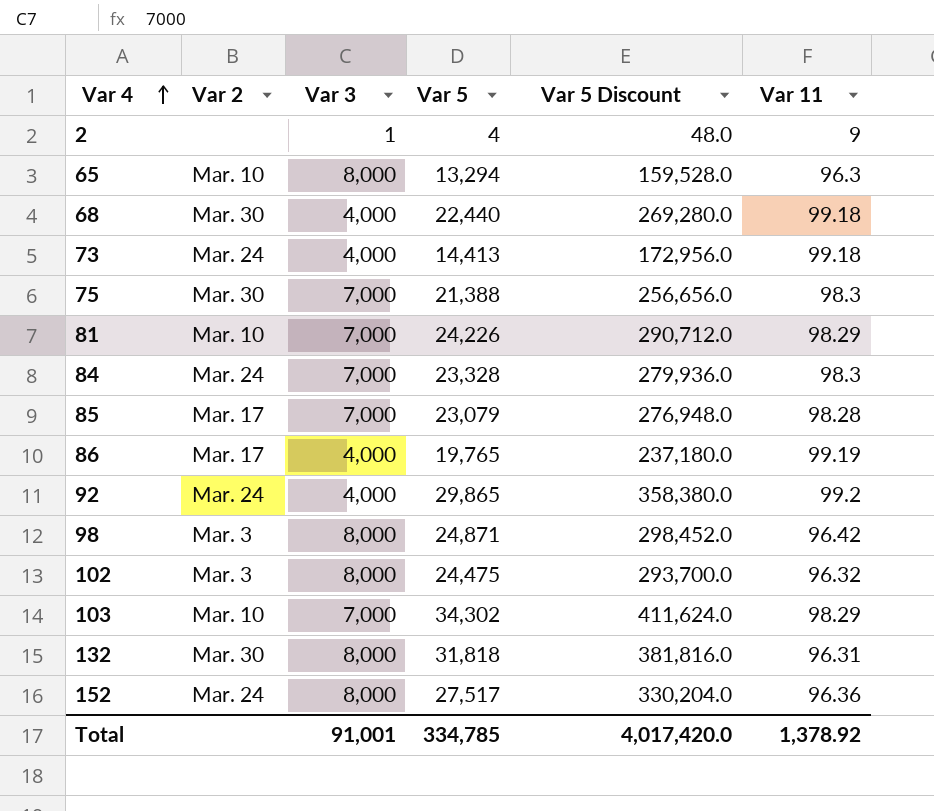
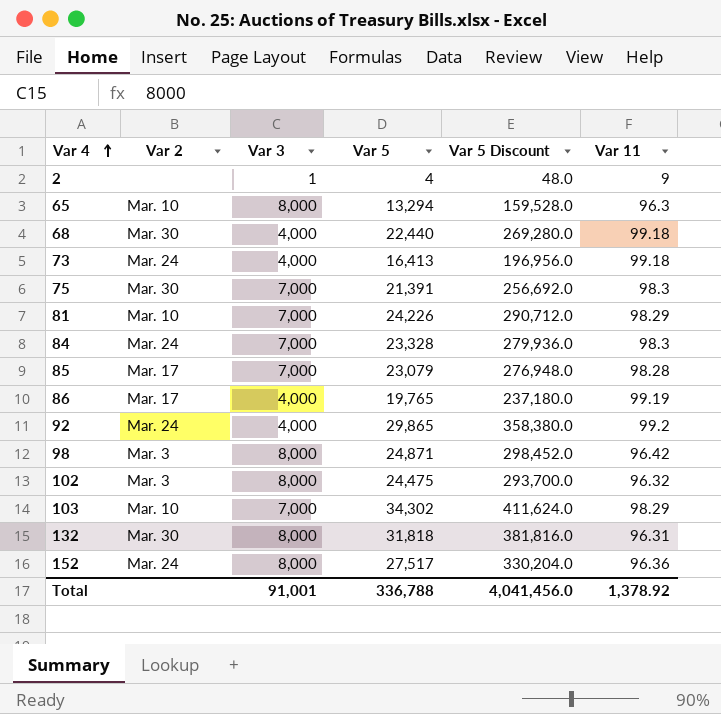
73 | Var 5: 14,413 -> 16,413
73 | Var 5 Discount: 172,956.0 -> 196,956.0
75 | Var 5: 21,388 -> 21,391
75 | Var 5 Discount: 256,656.0 -> 256,692.0
Total | Var 5: 334,785 -> 336,788
Total | Var 5 Discount: 4,017,420.0 -> 4,041,456.0

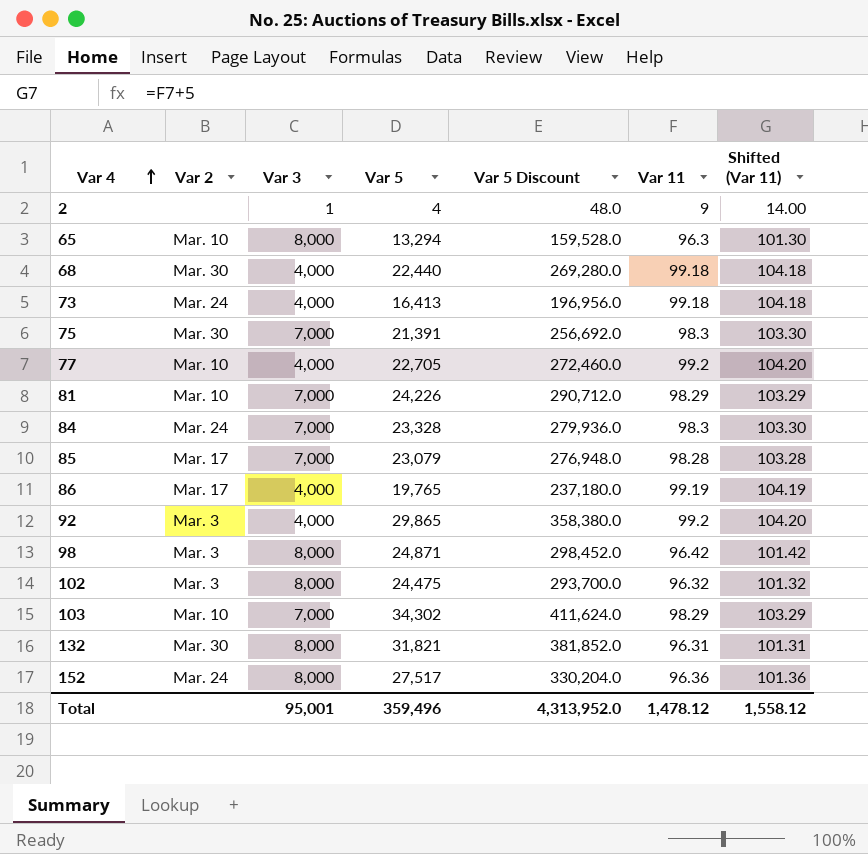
column Shifted (Var 11) | formula: none -> [Var 11] + 5
row 77: none -> Mar. 10 | 4,000 | 22,705 | 272,460.0 | 99.2 | 104.20
92 | Var 2: Mar. 24 -> Mar. 3
132 | Var 5: 31,818 -> 31,821
132 | Var 5 Discount: 381,816.0 -> 381,852.0
Total | Var 3: 91,001 -> 95,001
Total | Var 5: 336,788 -> 359,496
Total | Var 5 Discount: 4,041,456.0 -> 4,313,952.0
Total | Var 11: 1,378.92 -> 1,478.12

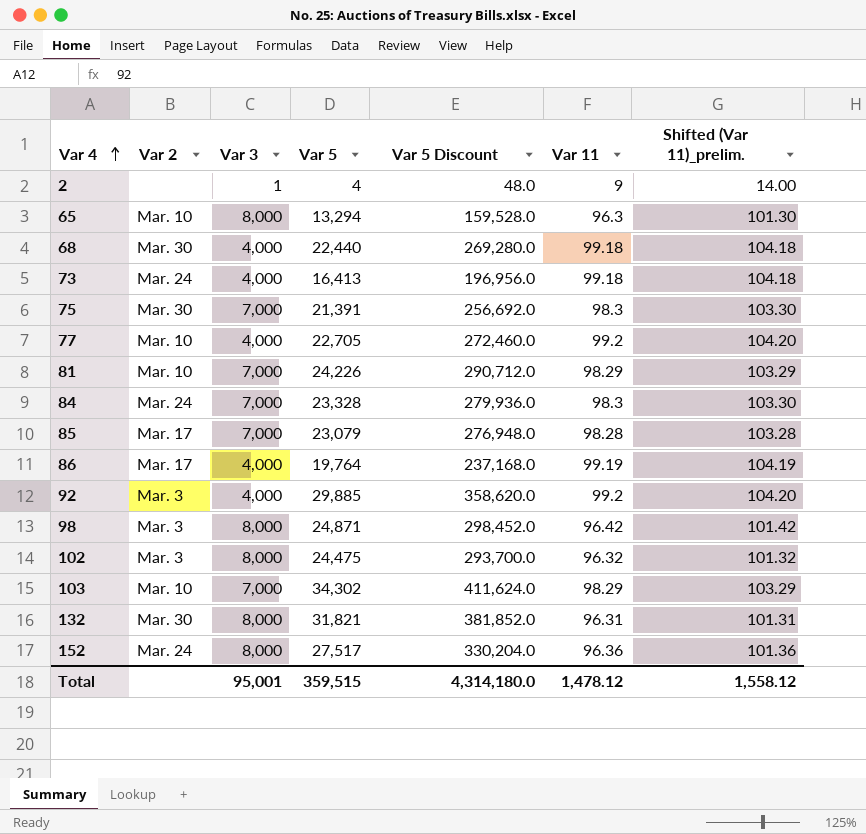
column name: Shifted (Var 11) -> Shifted (Var 11)_prelim.
86 | Var 5: 19,765 -> 19,764
86 | Var 5 Discount: 237,180.0 -> 237,168.0
92 | Var 5: 29,865 -> 29,885
92 | Var 5 Discount: 358,380.0 -> 358,620.0
Total | Var 5: 359,496 -> 359,515
Total | Var 5 Discount: 4,313,952.0 -> 4,314,180.0

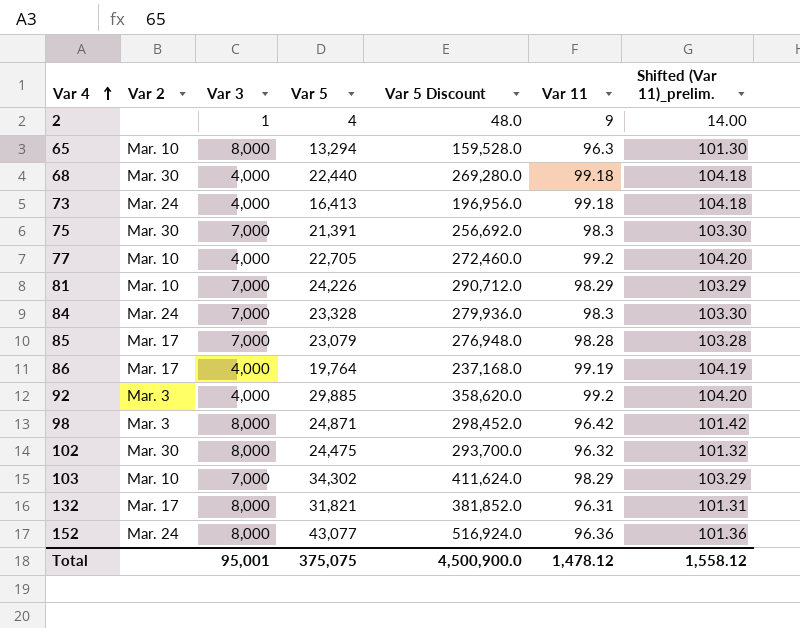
102 | Var 2: Mar. 3 -> Mar. 30
132 | Var 2: Mar. 30 -> Mar. 17
152 | Var 5: 27,517 -> 43,077
152 | Var 5 Discount: 330,204.0 -> 516,924.0
Total | Var 5: 359,515 -> 375,075
Total | Var 5 Discount: 4,314,180.0 -> 4,500,900.0

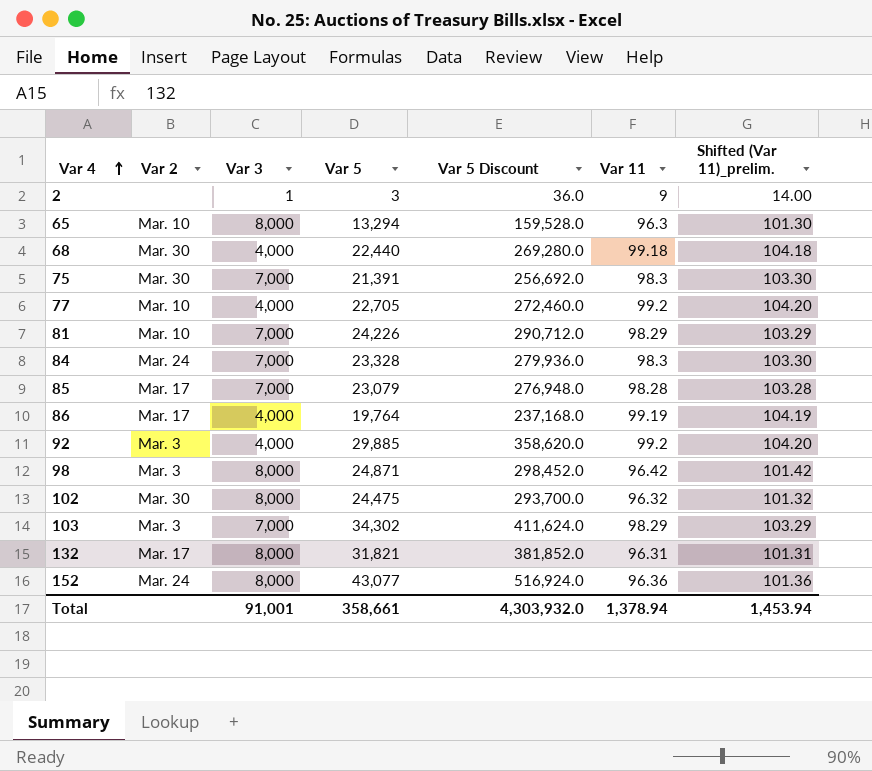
row 73: Mar. 24 | 4,000 | 16,413 | 196,956.0 | 99.18 | 104.18 -> none
2 | Var 5: 4 -> 3
2 | Var 5 Discount: 48.0 -> 36.0
103 | Var 2: Mar. 10 -> Mar. 3
Total | Var 3: 95,001 -> 91,001
Total | Var 5: 375,075 -> 358,661
Total | Var 5 Discount: 4,500,900.0 -> 4,303,932.0
Total | Var 11: 1,478.12 -> 1,378.94
Total | Shifted (Var 11)_prelim.: 1,558.12 -> 1,453.94

